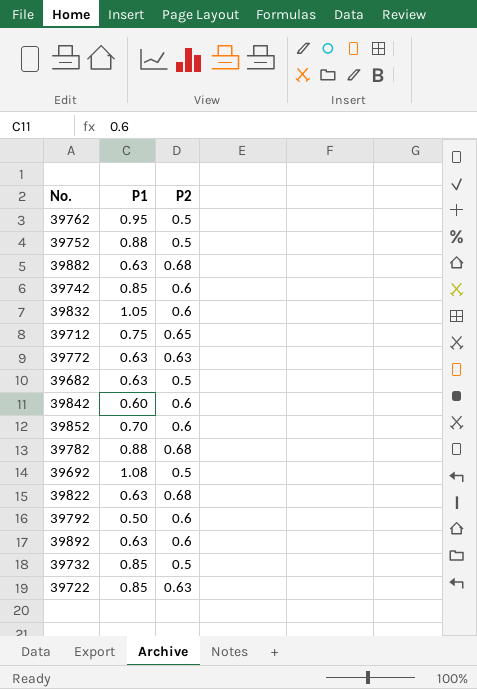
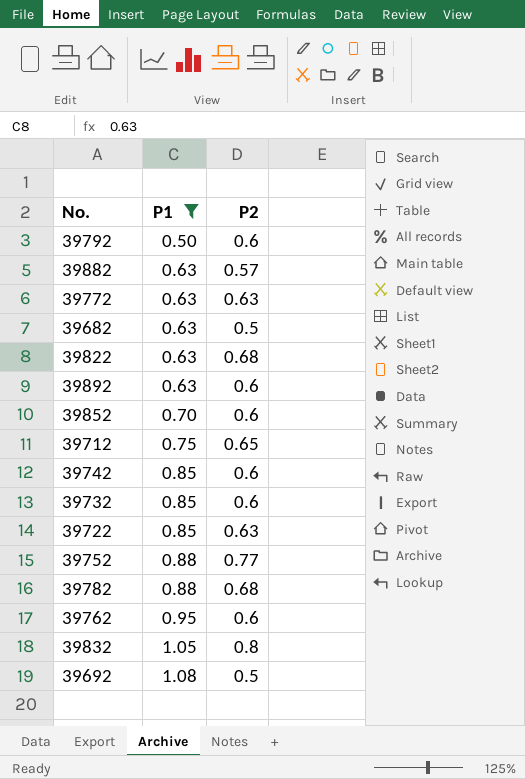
filter: none -> P1 != 0.60
row order: none -> P1 ascending
39882 | P2: 0.68 -> 0.57
39732 | P2: 0.5 -> 0.6
39752 | P2: 0.5 -> 0.77
39762 | P2: 0.5 -> 0.6
39832 | P2: 0.6 -> 0.8

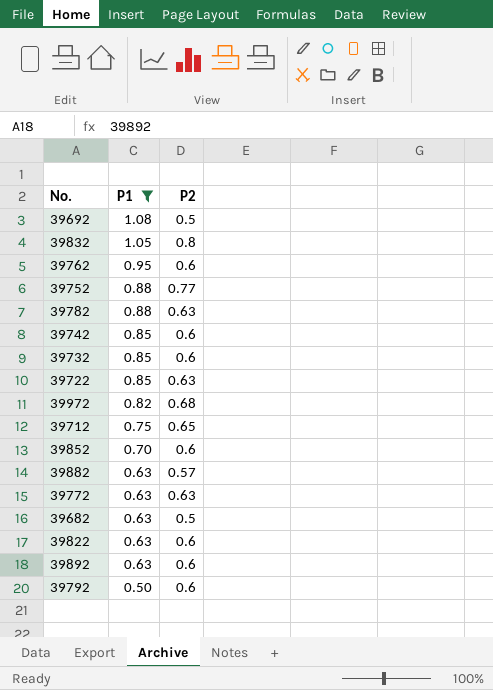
row order: P1 ascending -> P1 descending
39782 | P2: 0.68 -> 0.63
row 39972: none -> 0.82 | 0.68
39822 | P2: 0.68 -> 0.6

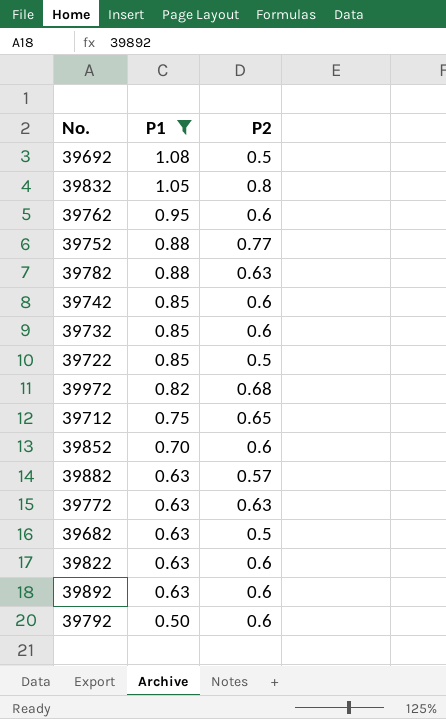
39722 | P2: 0.63 -> 0.5

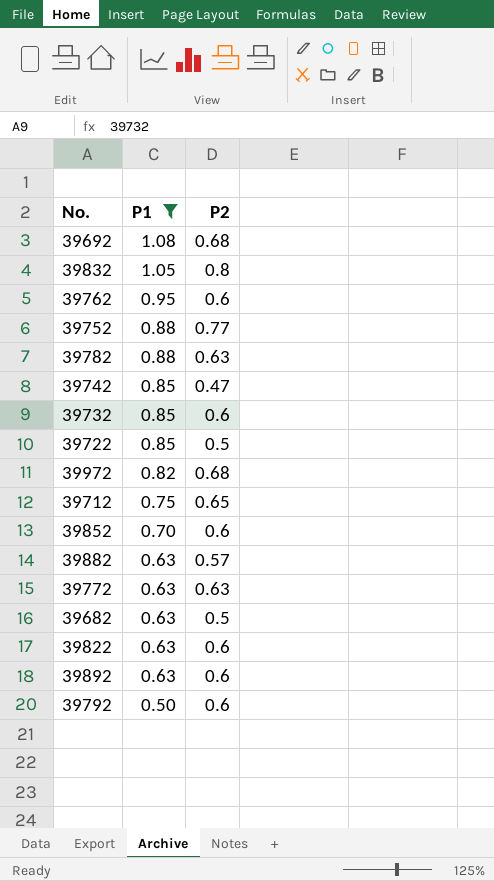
39692 | P2: 0.5 -> 0.68
39742 | P2: 0.6 -> 0.47

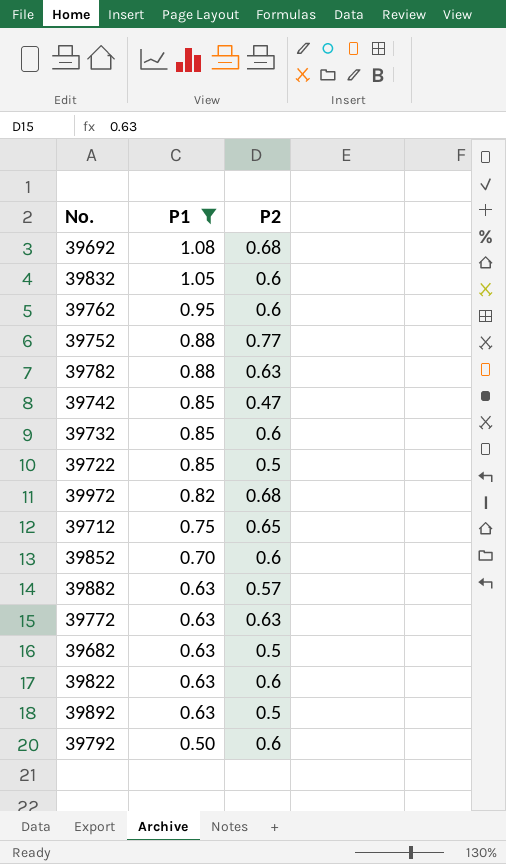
39832 | P2: 0.8 -> 0.6
39892 | P2: 0.6 -> 0.5

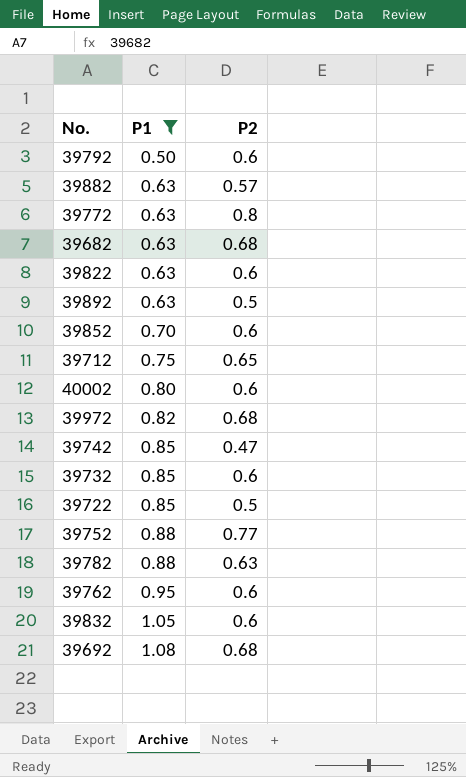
row order: P1 descending -> P1 ascending
39772 | P2: 0.63 -> 0.8
39682 | P2: 0.5 -> 0.68
row 40002: none -> 0.80 | 0.6

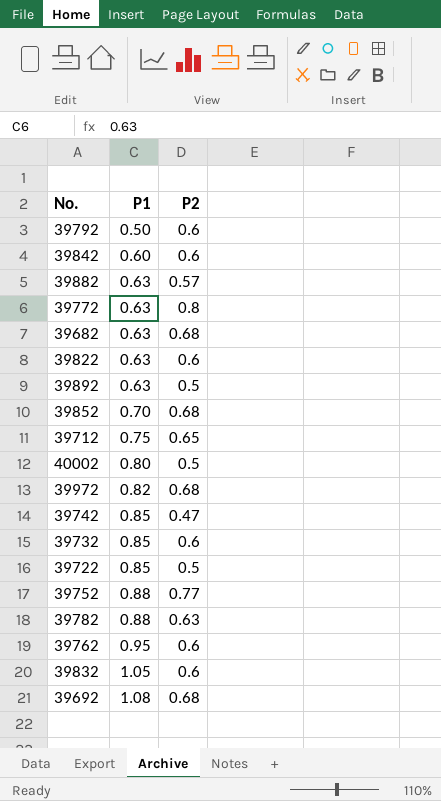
filter: P1 != 0.60 -> none
39852 | P2: 0.6 -> 0.68
40002 | P2: 0.6 -> 0.5

